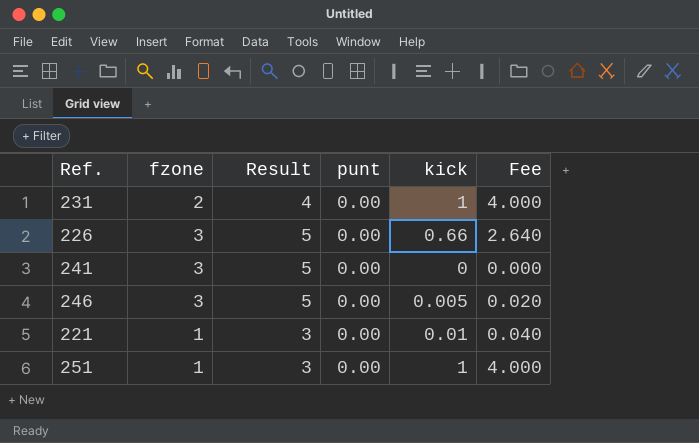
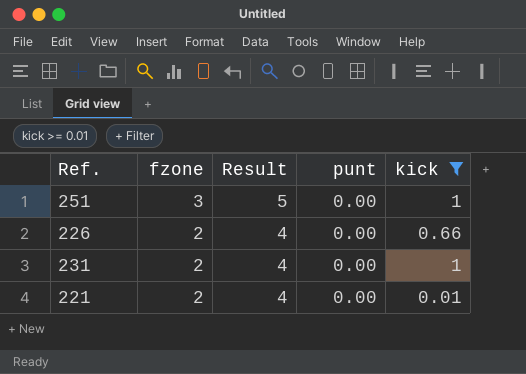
filter: none -> kick >= 0.01
row order: none -> fzone descending
column Fee | formula: [kick] * 4 -> none
251 | fzone: 1 -> 3
251 | Result: 3 -> 5
226 | fzone: 3 -> 2
226 | Result: 5 -> 4
221 | fzone: 1 -> 2
221 | Result: 3 -> 4

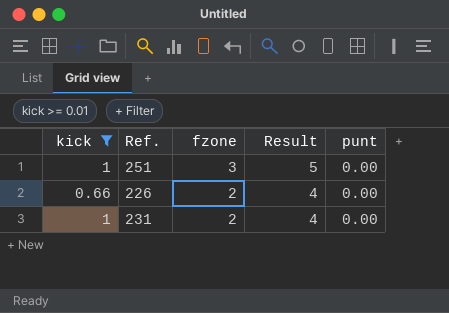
column kick | position: 5 -> 1
row 221: 2 | 4 | 0.00 | 0.01 -> none

